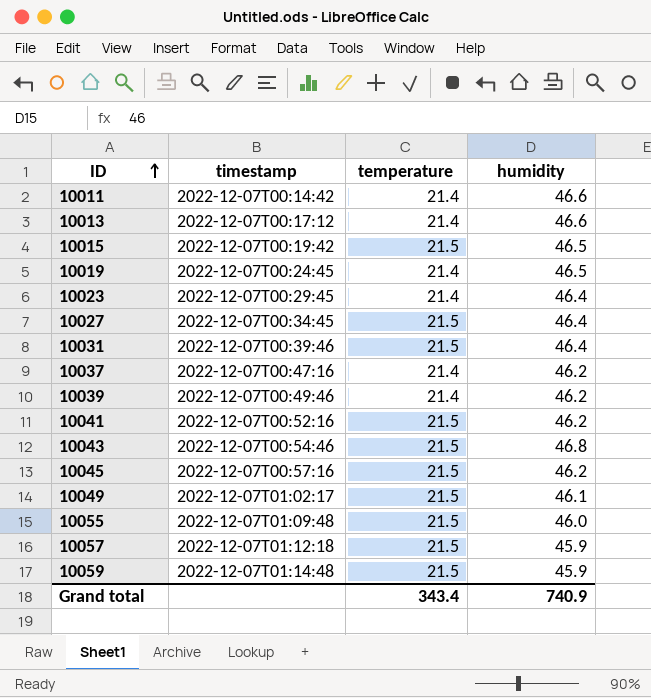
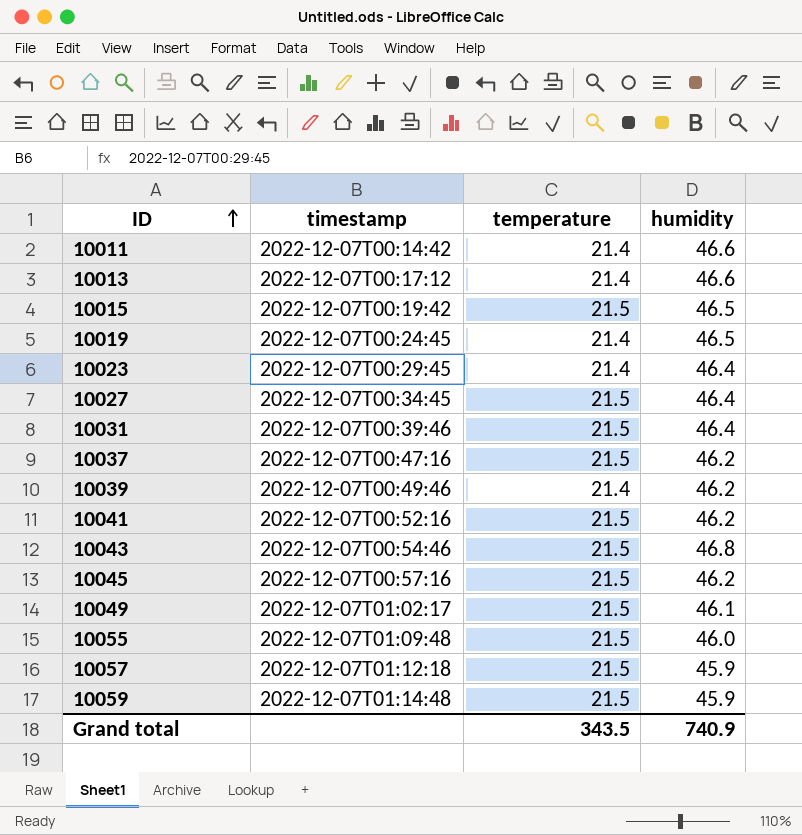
10037 | temperature: 21.4 -> 21.5
Grand total | temperature: 343.4 -> 343.5

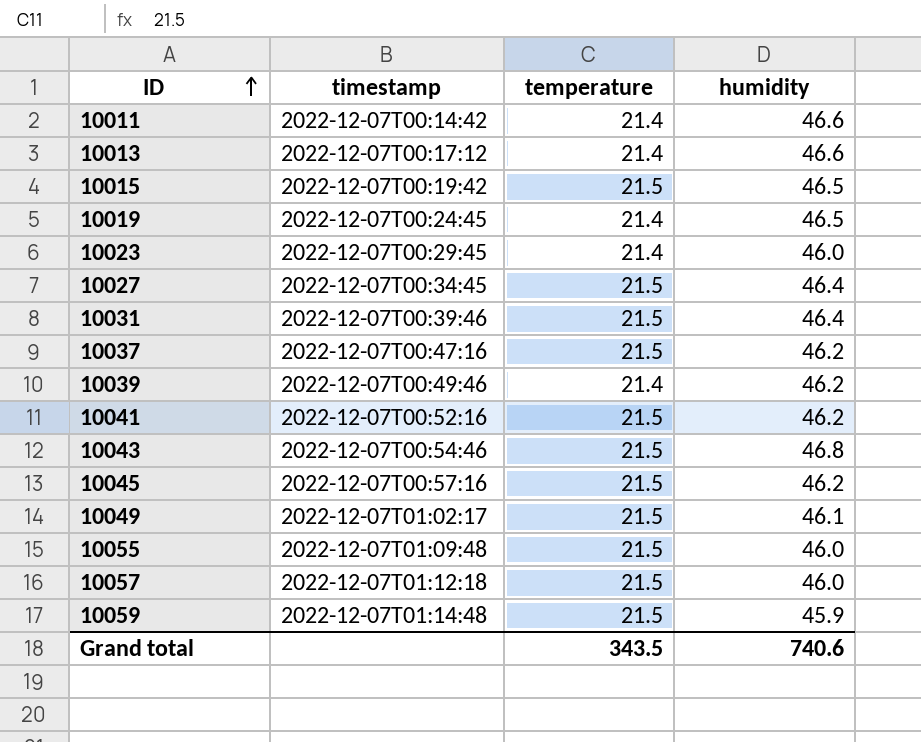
10023 | humidity: 46.4 -> 46.0
10057 | humidity: 45.9 -> 46.0
Grand total | humidity: 740.9 -> 740.6

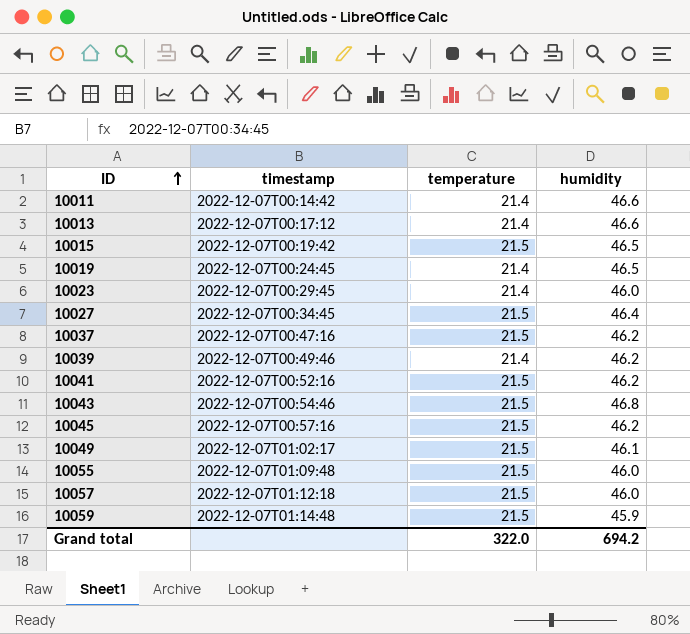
row 10031: 2022-12-07T00:39:46 | 21.5 | 46.4 -> none
Grand total | temperature: 343.5 -> 322.0
Grand total | humidity: 740.6 -> 694.2

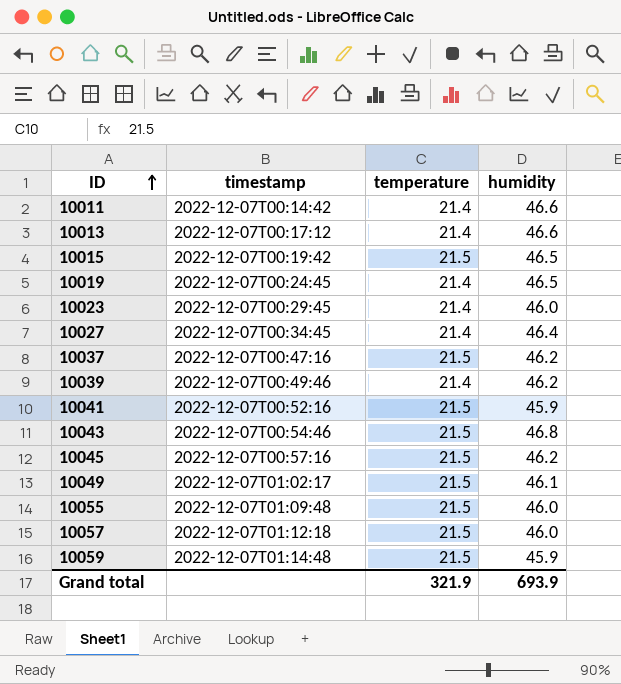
10027 | temperature: 21.5 -> 21.4
10041 | humidity: 46.2 -> 45.9
Grand total | temperature: 322.0 -> 321.9
Grand total | humidity: 694.2 -> 693.9

